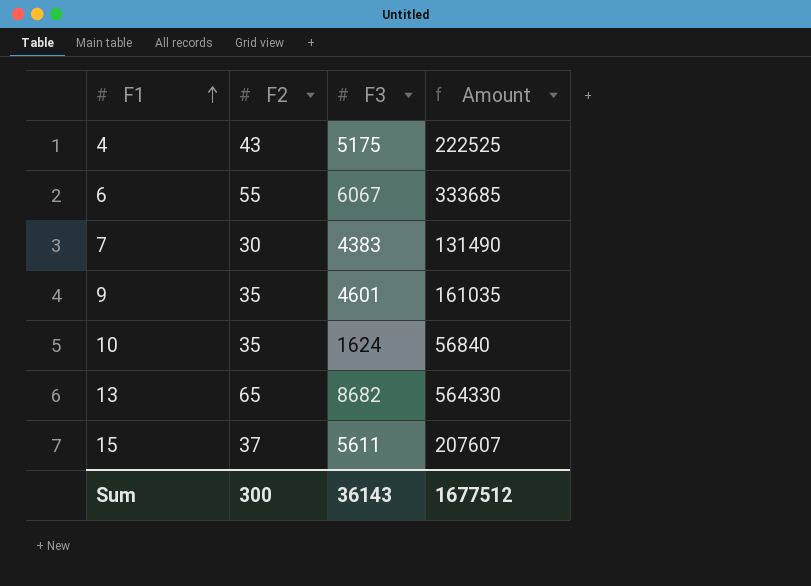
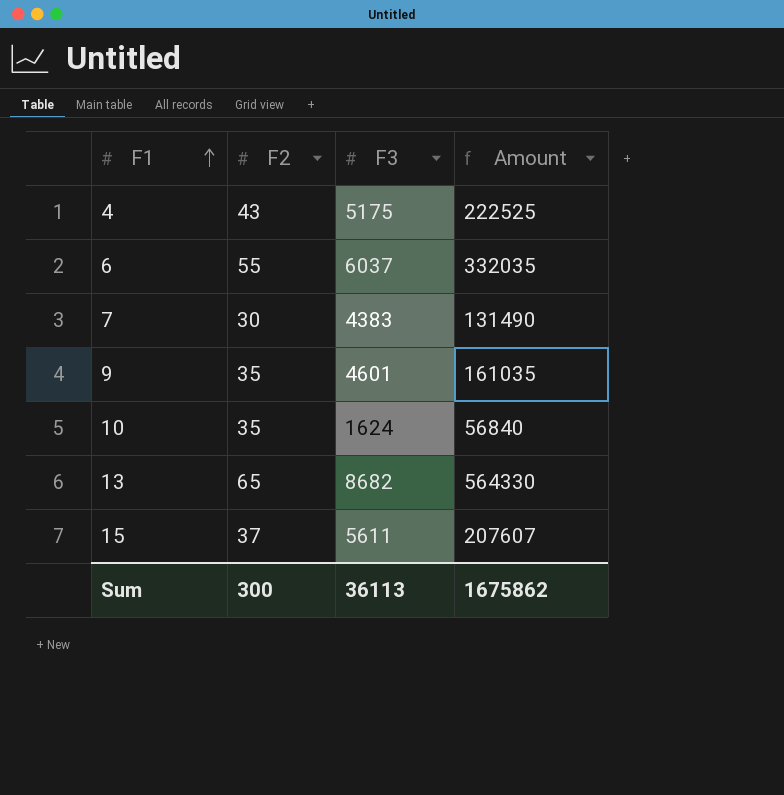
6 | F3: 6067 -> 6037
6 | Amount: 333685 -> 332035
Sum | F3: 36143 -> 36113
Sum | Amount: 1677512 -> 1675862

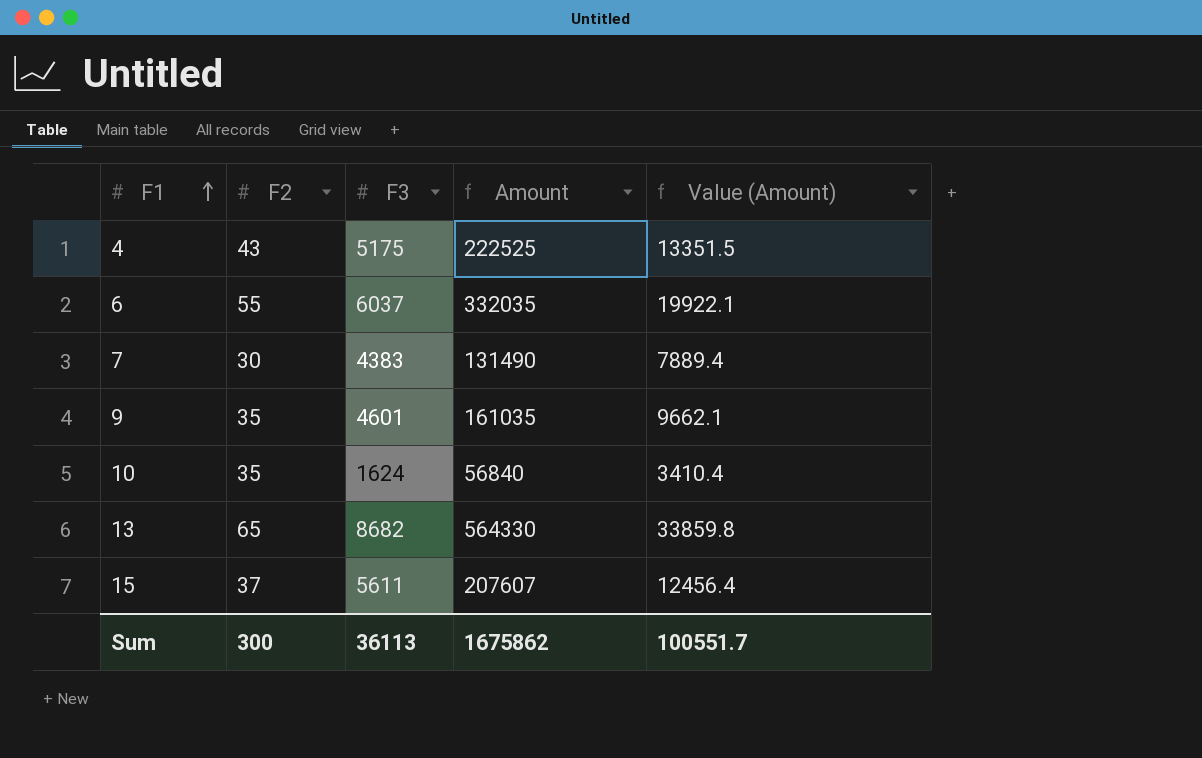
column Value (Amount) | formula: none -> [Amount] * 0.06

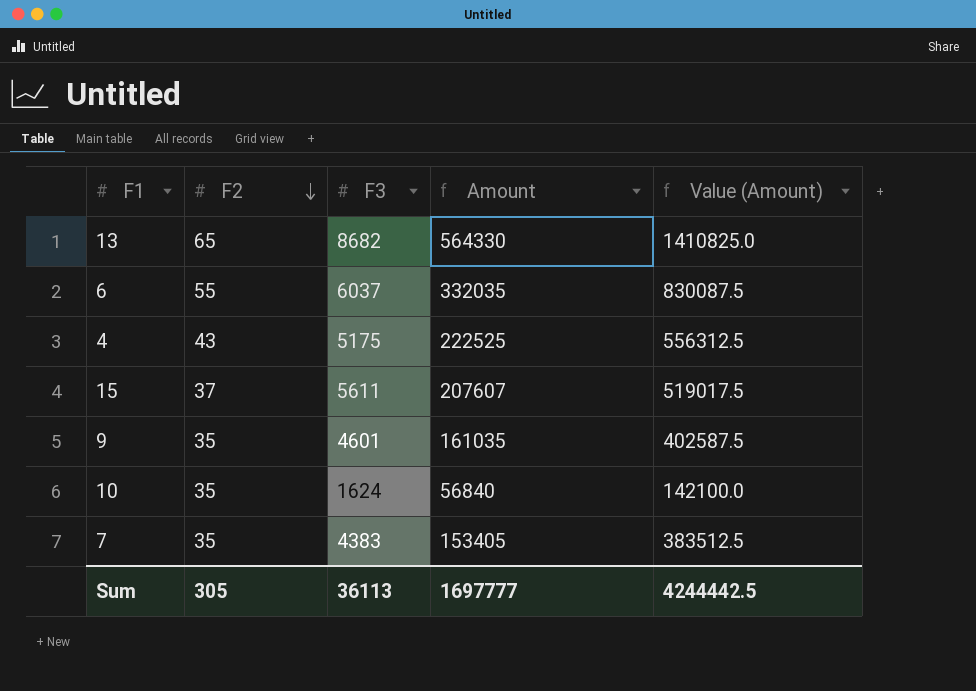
row order: F1 ascending -> F2 descending
column Value (Amount) | formula: [Amount] * 0.06 -> [Amount] * 2.5
7 | F2: 30 -> 35
7 | Amount: 131490 -> 153405
Sum | F2: 300 -> 305
Sum | Amount: 1675862 -> 1697777
Sum | Value (Amount): 100551.7 -> 4244442.5

